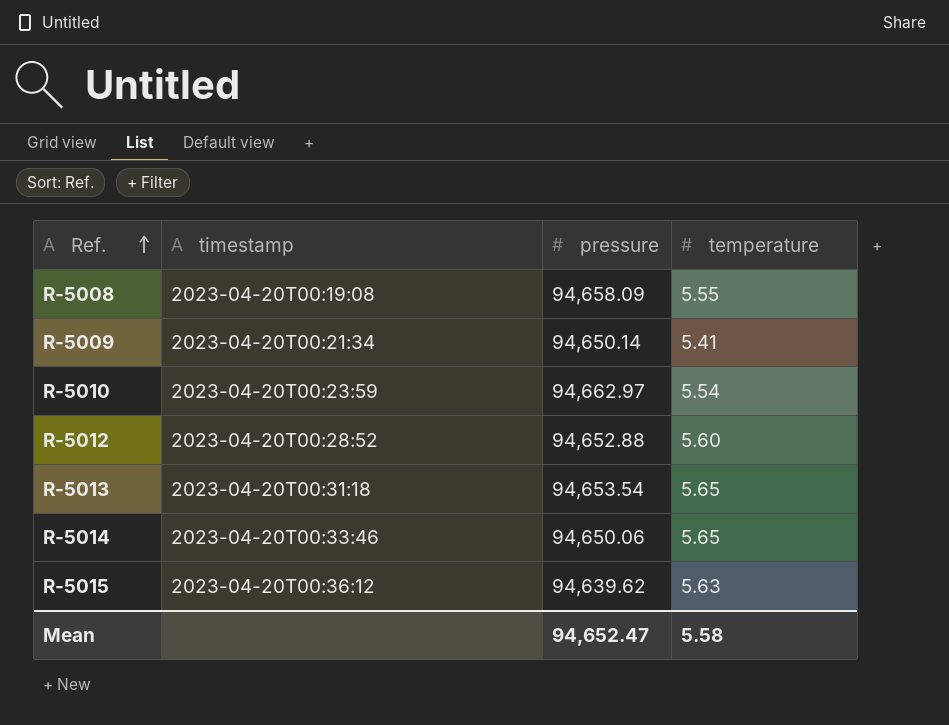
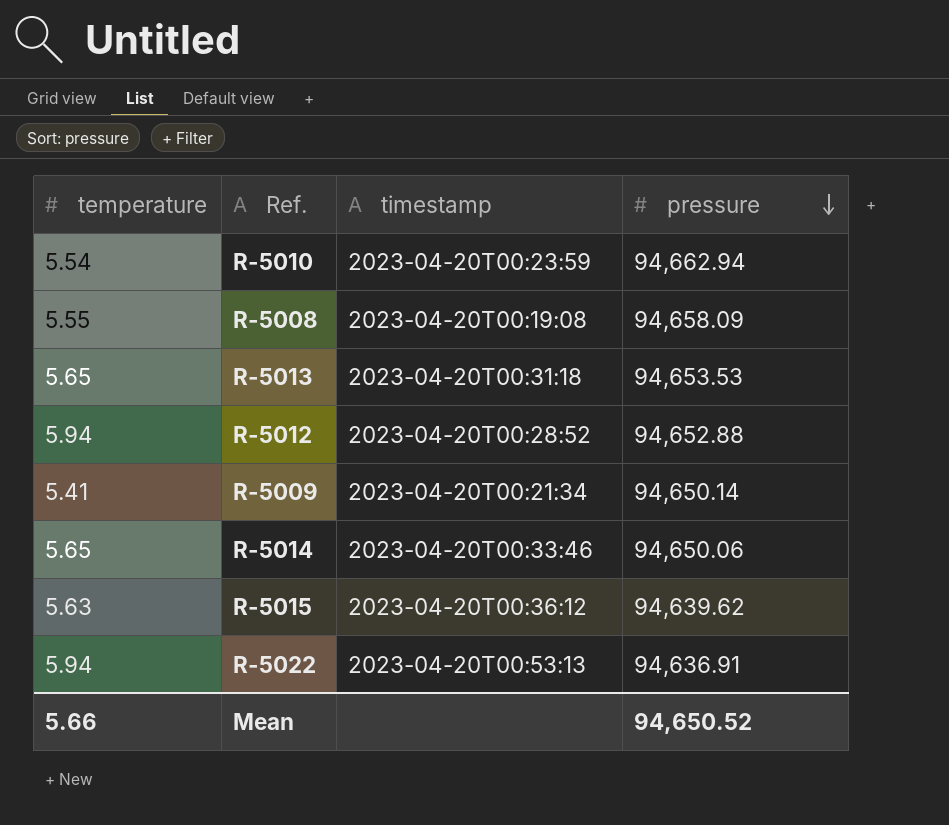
row order: Ref. ascending -> pressure descending
column temperature | position: 4 -> 1
R-5010 | pressure: 94,662.97 -> 94,662.94
R-5013 | pressure: 94,653.54 -> 94,653.53
R-5012 | temperature: 5.60 -> 5.94
row R-5022: none -> 5.94 | 2023-04-20T00:53:13 | 94,636.91
Mean | temperature: 5.58 -> 5.66
Mean | pressure: 94,652.47 -> 94,650.52

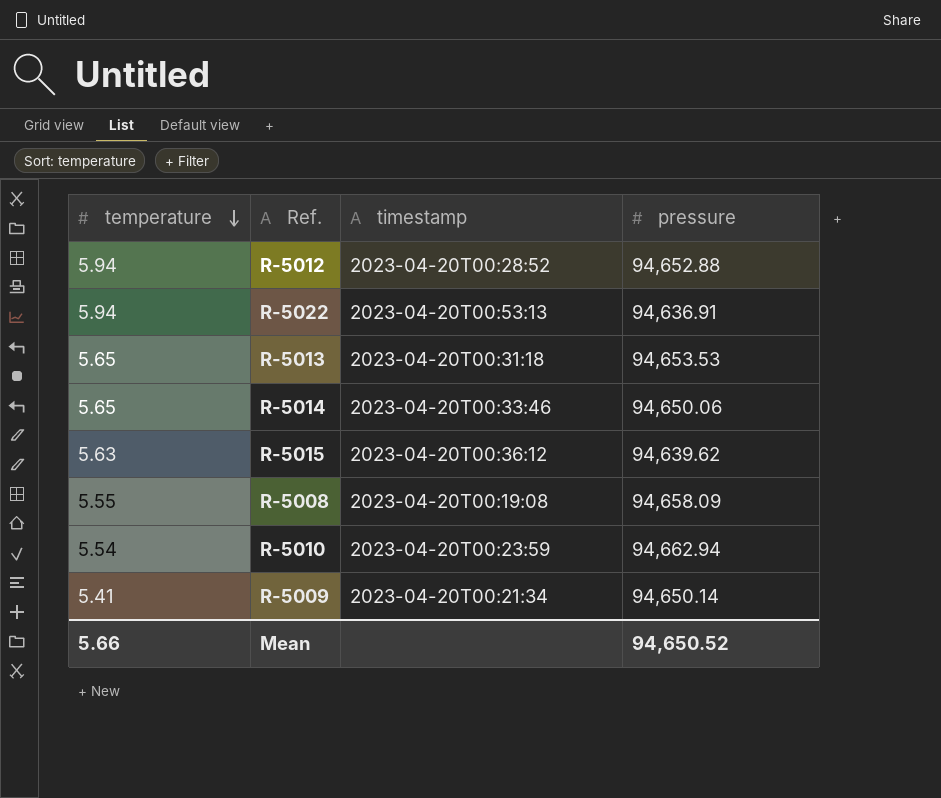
row order: pressure descending -> temperature descending

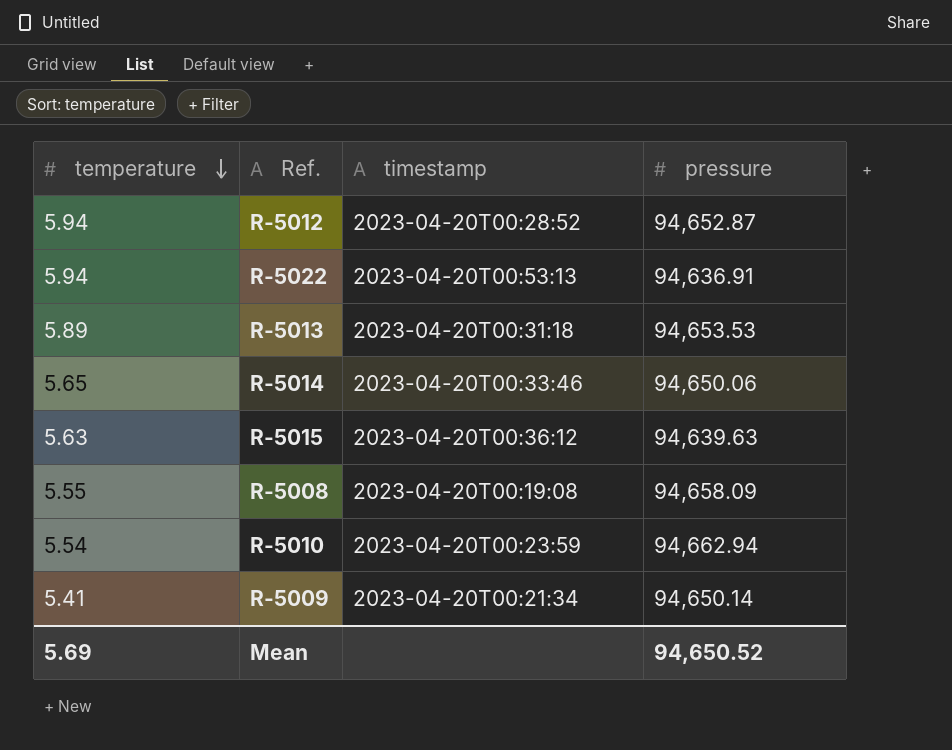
R-5012 | pressure: 94,652.88 -> 94,652.87
R-5013 | temperature: 5.65 -> 5.89
R-5015 | pressure: 94,639.62 -> 94,639.63
Mean | temperature: 5.66 -> 5.69

